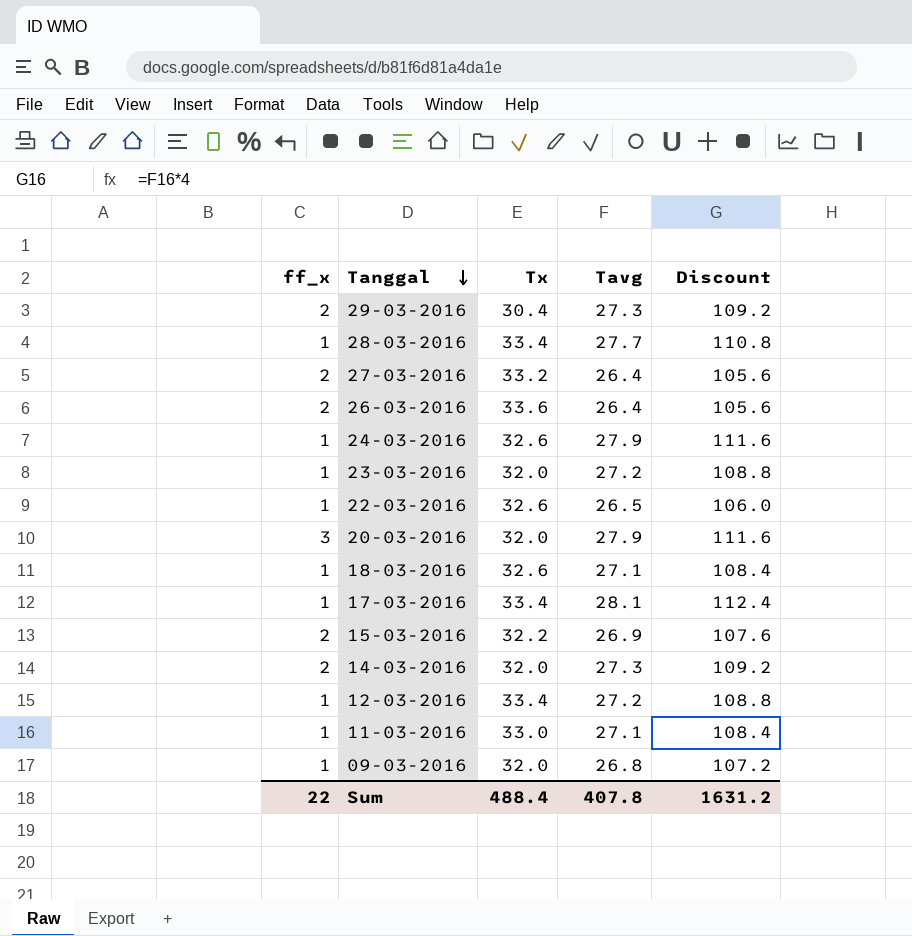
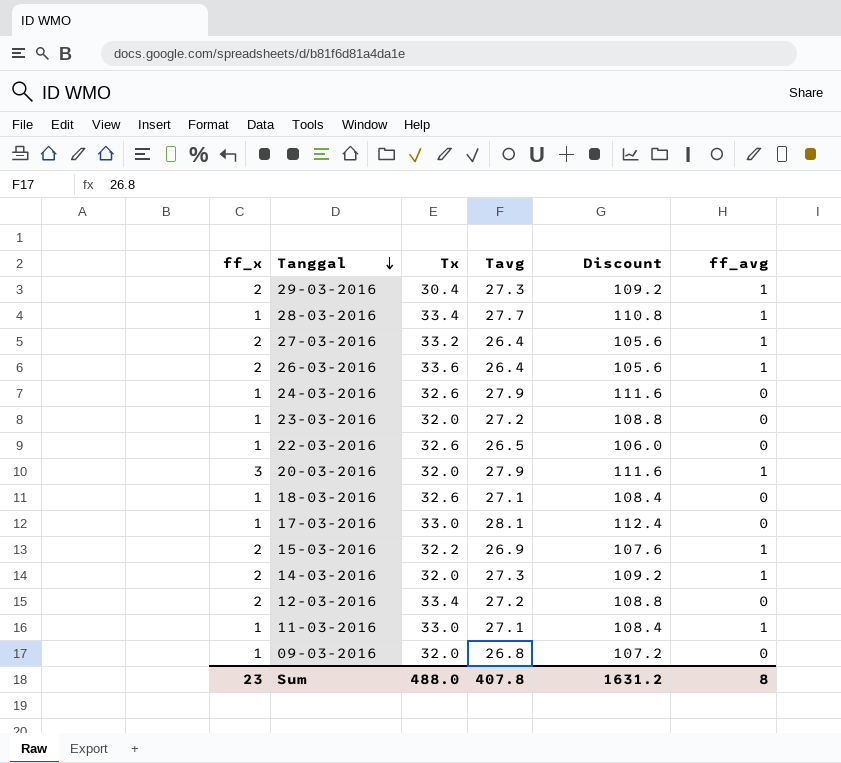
column ff_avg | position: none -> 6
17-03-2016 | Tx: 33.4 -> 33.0
12-03-2016 | ff_x: 1 -> 2
Sum | ff_x: 22 -> 23
Sum | Tx: 488.4 -> 488.0

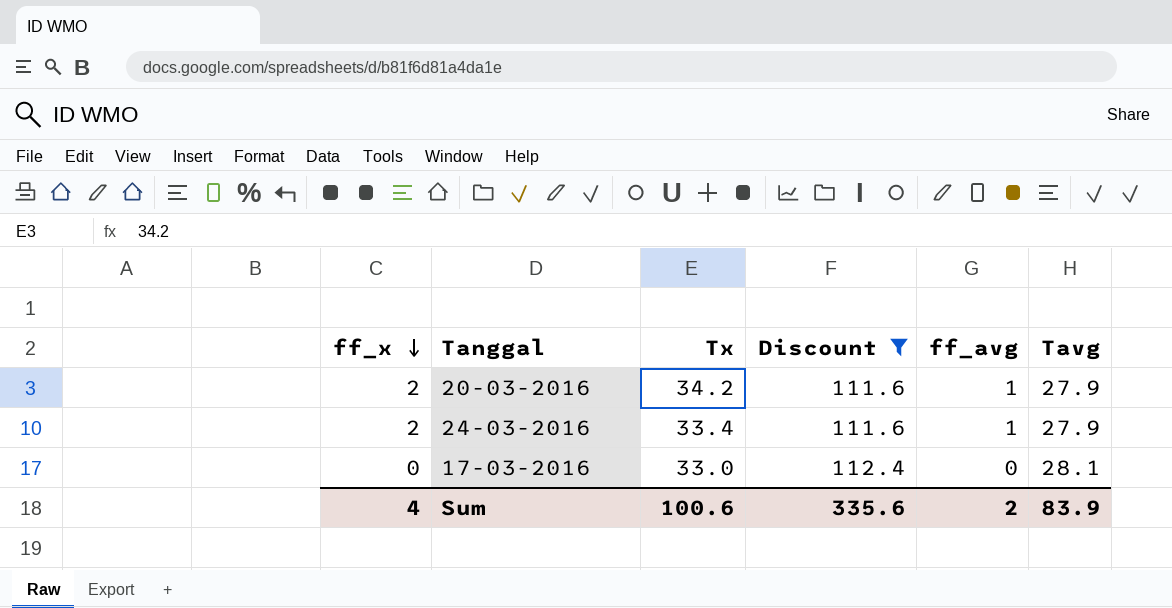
filter: none -> Discount >= 111.6
row order: Tanggal descending -> ff_x descending
column Tavg | position: 4 -> 6
20-03-2016 | ff_x: 3 -> 2
20-03-2016 | Tx: 32.0 -> 34.2
24-03-2016 | ff_x: 1 -> 2
24-03-2016 | Tx: 32.6 -> 33.4
24-03-2016 | ff_avg: 0 -> 1
17-03-2016 | ff_x: 1 -> 0
Sum | ff_x: 23 -> 4
Sum | Tx: 488.0 -> 100.6
Sum | Discount: 1631.2 -> 335.6
Sum | ff_avg: 8 -> 2
Sum | Tavg: 407.8 -> 83.9

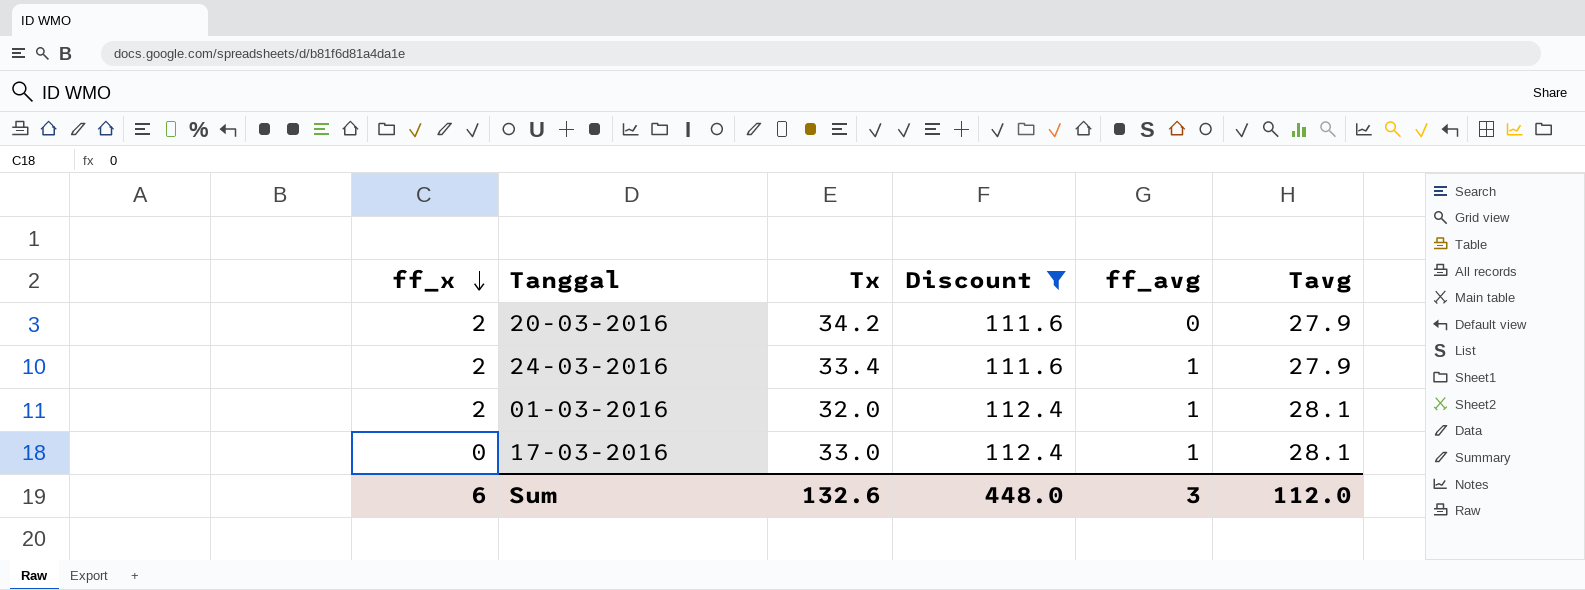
20-03-2016 | ff_avg: 1 -> 0
row 01-03-2016: none -> 2 | 32.0 | 112.4 | 1 | 28.1
17-03-2016 | ff_avg: 0 -> 1
Sum | ff_x: 4 -> 6
Sum | Tx: 100.6 -> 132.6
Sum | Discount: 335.6 -> 448.0
Sum | ff_avg: 2 -> 3
Sum | Tavg: 83.9 -> 112.0

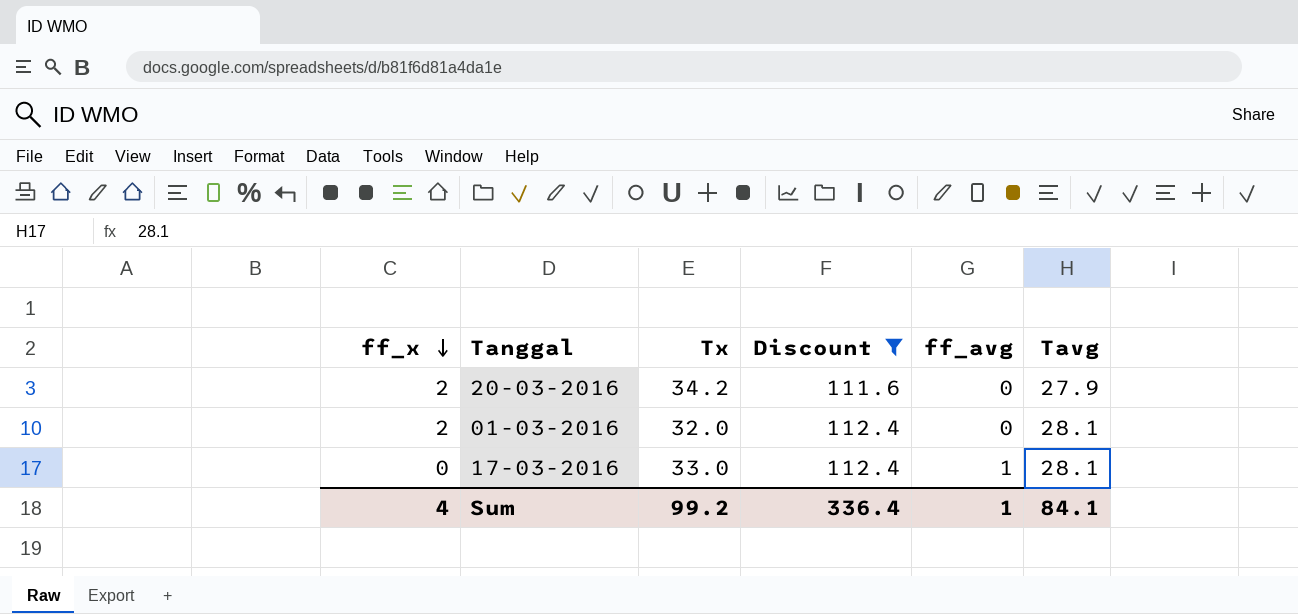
row 24-03-2016: 2 | 33.4 | 111.6 | 1 | 27.9 -> none
01-03-2016 | ff_avg: 1 -> 0
Sum | ff_x: 6 -> 4
Sum | Tx: 132.6 -> 99.2
Sum | Discount: 448.0 -> 336.4
Sum | ff_avg: 3 -> 1
Sum | Tavg: 112.0 -> 84.1

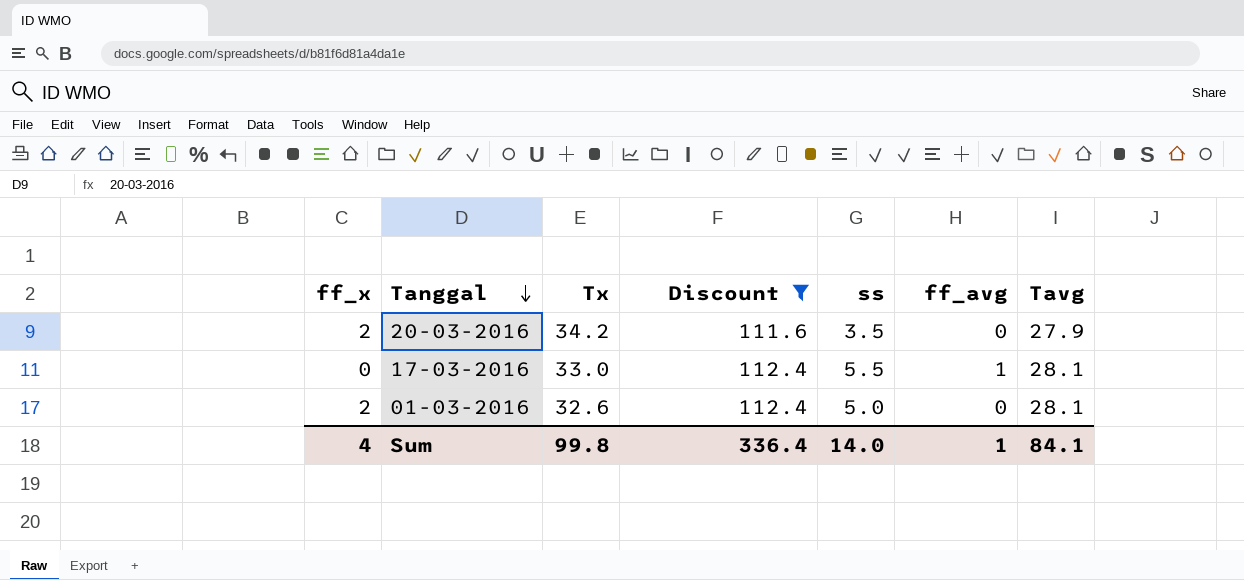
row order: ff_x descending -> Tanggal descending
column ss | position: none -> 5
01-03-2016 | Tx: 32.0 -> 32.6
Sum | Tx: 99.2 -> 99.8

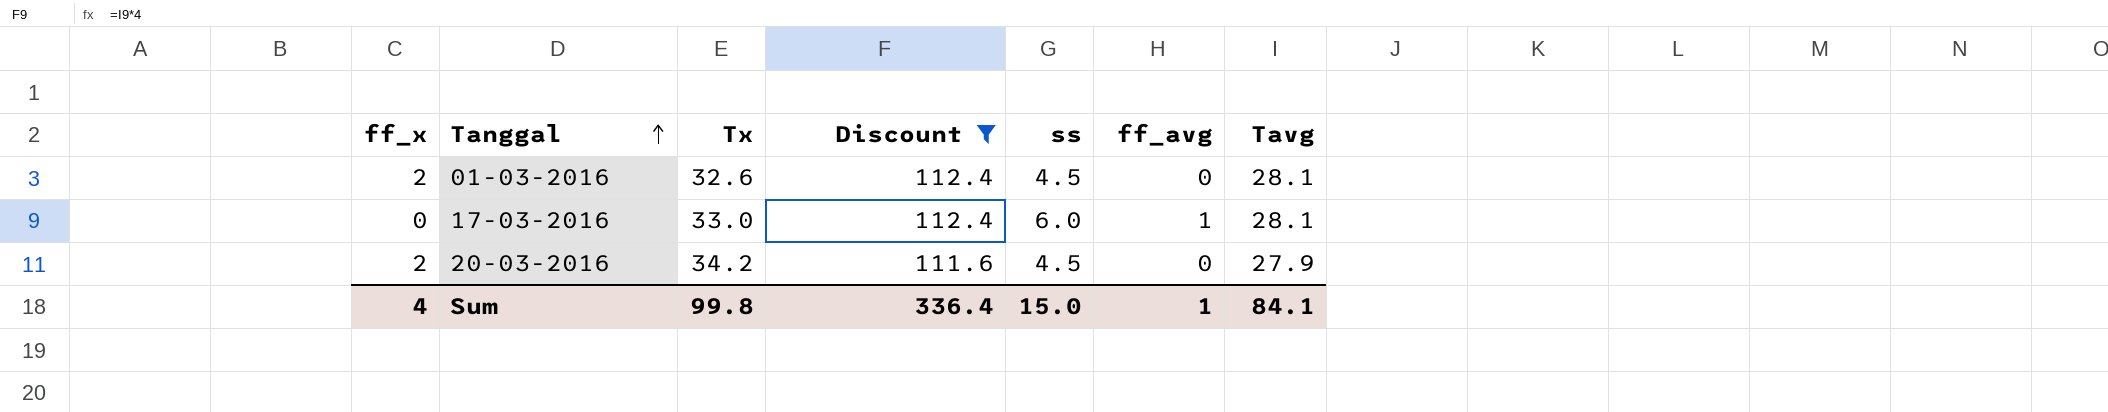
row order: Tanggal descending -> Tanggal ascending
01-03-2016 | ss: 5.0 -> 4.5
17-03-2016 | ss: 5.5 -> 6.0
20-03-2016 | ss: 3.5 -> 4.5
Sum | ss: 14.0 -> 15.0

